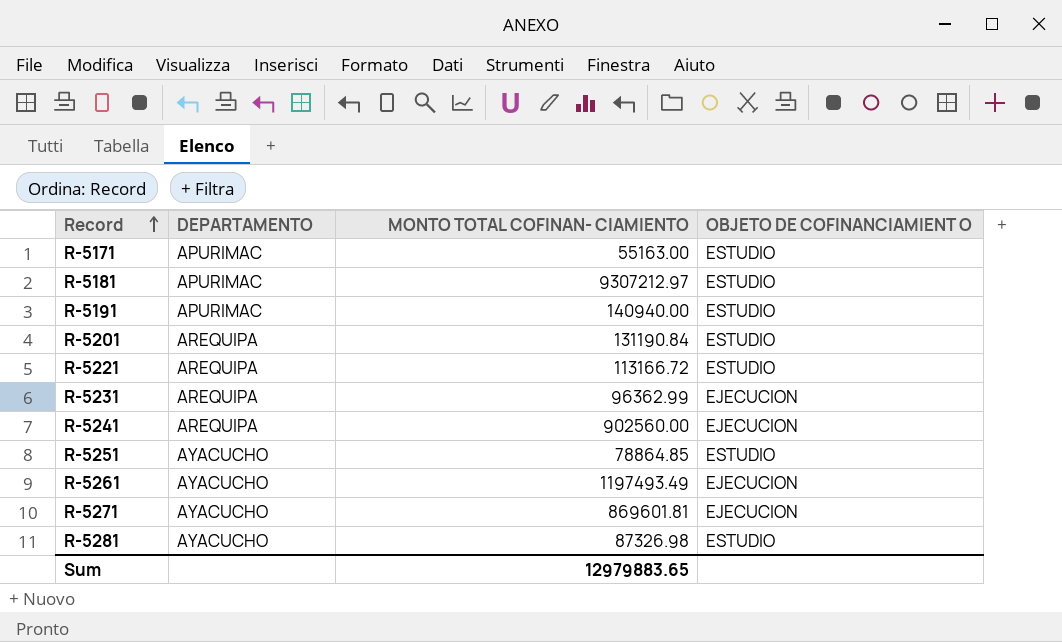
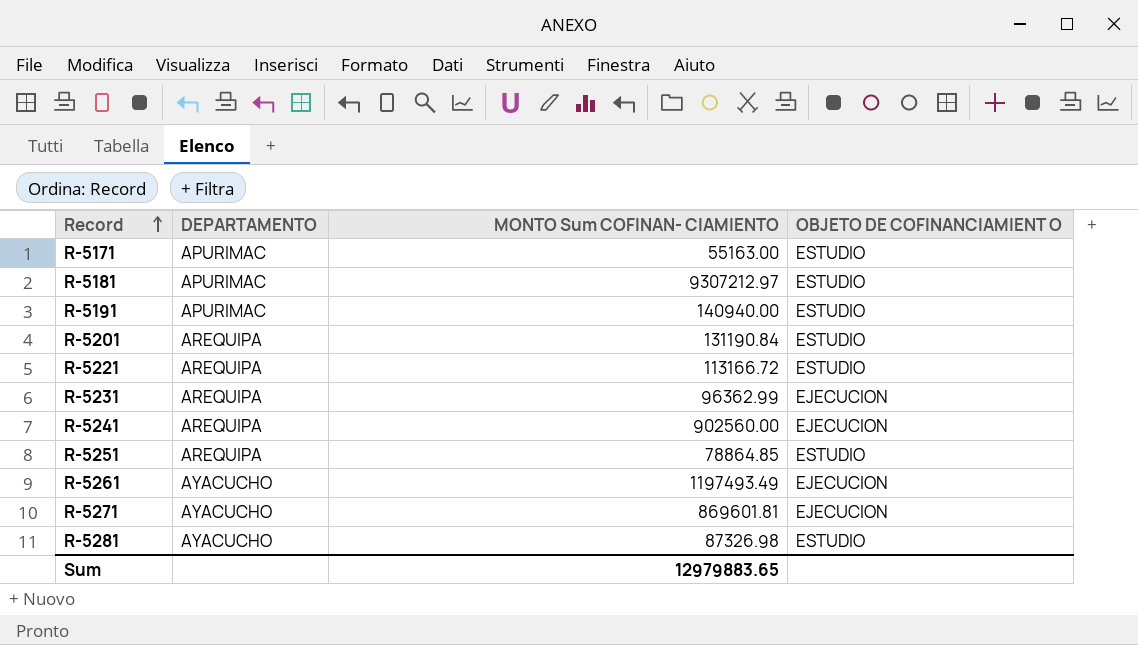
column name: MONTO TOTAL COFINAN- CIAMIENTO -> MONTO Sum COFINAN- CIAMIENTO
R-5251 | DEPARTAMENTO: AYACUCHO -> AREQUIPA

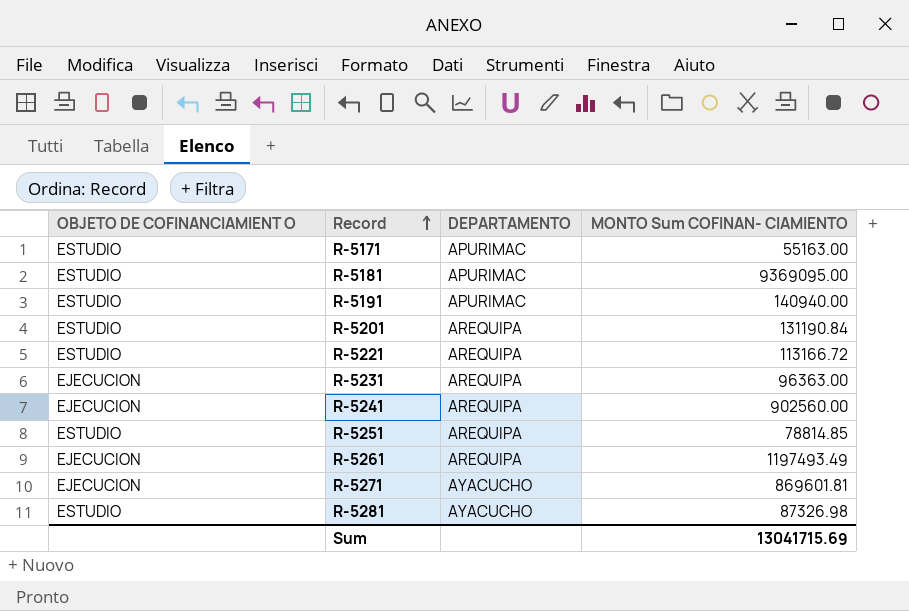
column OBJETO DE COFINANCIAMIENT O | position: 4 -> 1
R-5181 | MONTO Sum COFINAN- CIAMIENTO: 9307212.97 -> 9369095.00
R-5231 | MONTO Sum COFINAN- CIAMIENTO: 96362.99 -> 96363.00
R-5251 | MONTO Sum COFINAN- CIAMIENTO: 78864.85 -> 78814.85
R-5261 | DEPARTAMENTO: AYACUCHO -> AREQUIPA
Sum | MONTO Sum COFINAN- CIAMIENTO: 12979883.65 -> 13041715.69

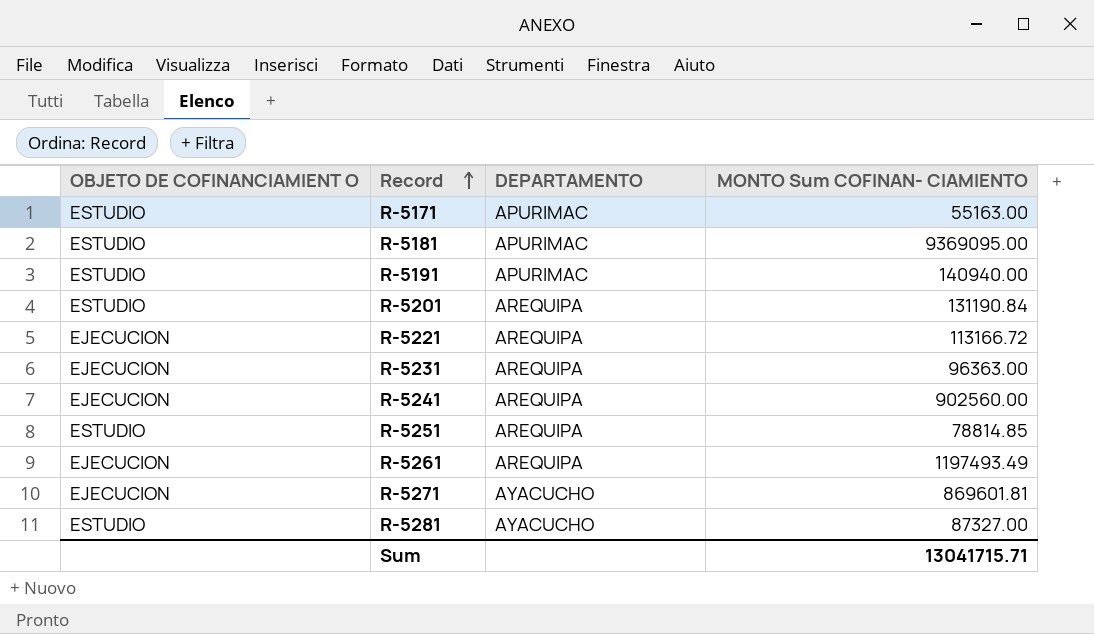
R-5221 | OBJETO DE COFINANCIAMIENT O: ESTUDIO -> EJECUCION
R-5281 | MONTO Sum COFINAN- CIAMIENTO: 87326.98 -> 87327.00
Sum | MONTO Sum COFINAN- CIAMIENTO: 13041715.69 -> 13041715.71

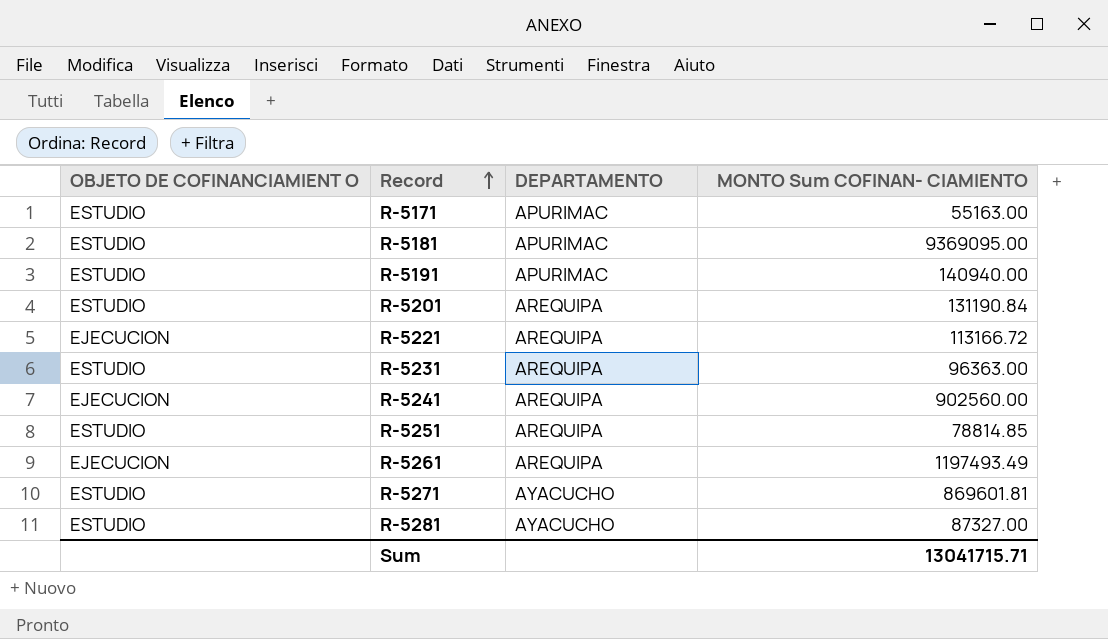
R-5231 | OBJETO DE COFINANCIAMIENT O: EJECUCION -> ESTUDIO
R-5271 | OBJETO DE COFINANCIAMIENT O: EJECUCION -> ESTUDIO

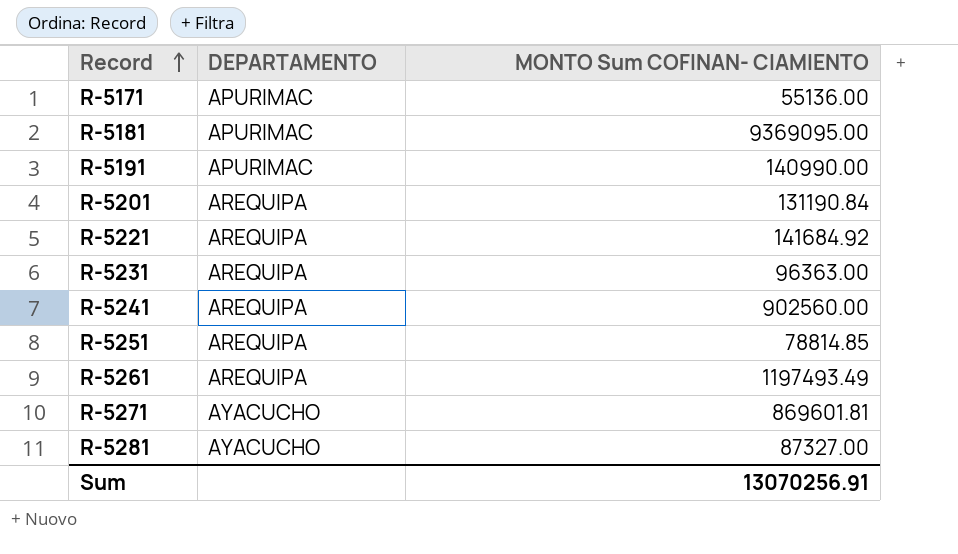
column OBJETO DE COFINANCIAMIENT O | position: 1 -> none
R-5171 | MONTO Sum COFINAN- CIAMIENTO: 55163.00 -> 55136.00
R-5191 | MONTO Sum COFINAN- CIAMIENTO: 140940.00 -> 140990.00
R-5221 | MONTO Sum COFINAN- CIAMIENTO: 113166.72 -> 141684.92
Sum | MONTO Sum COFINAN- CIAMIENTO: 13041715.71 -> 13070256.91

